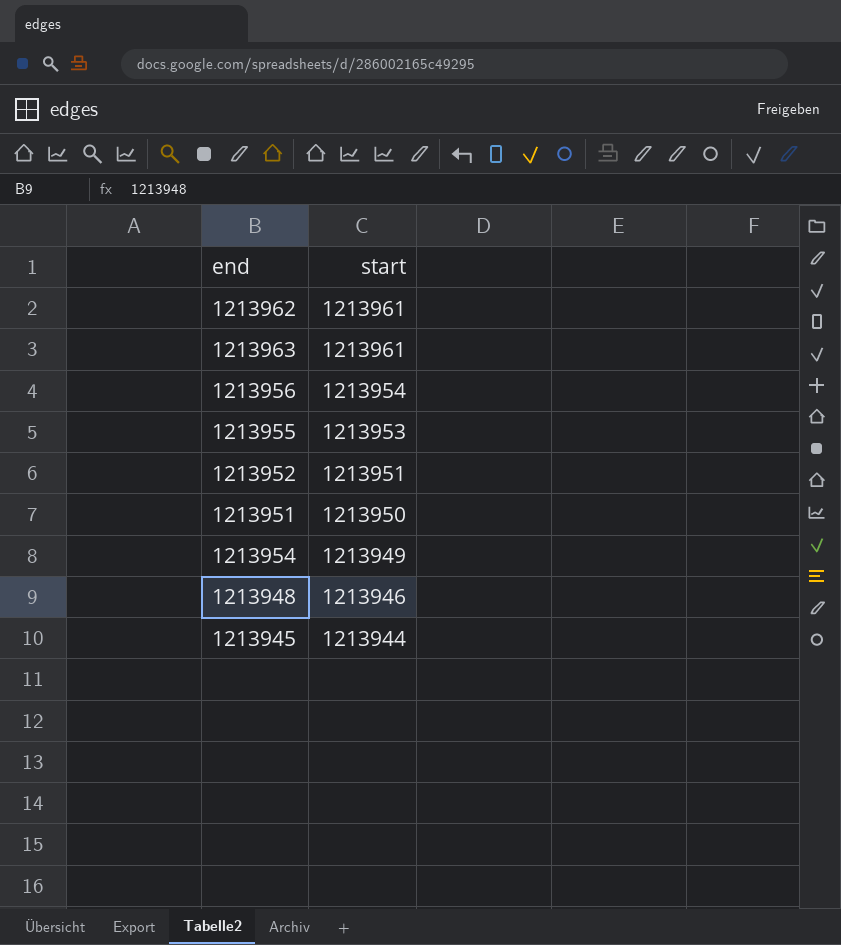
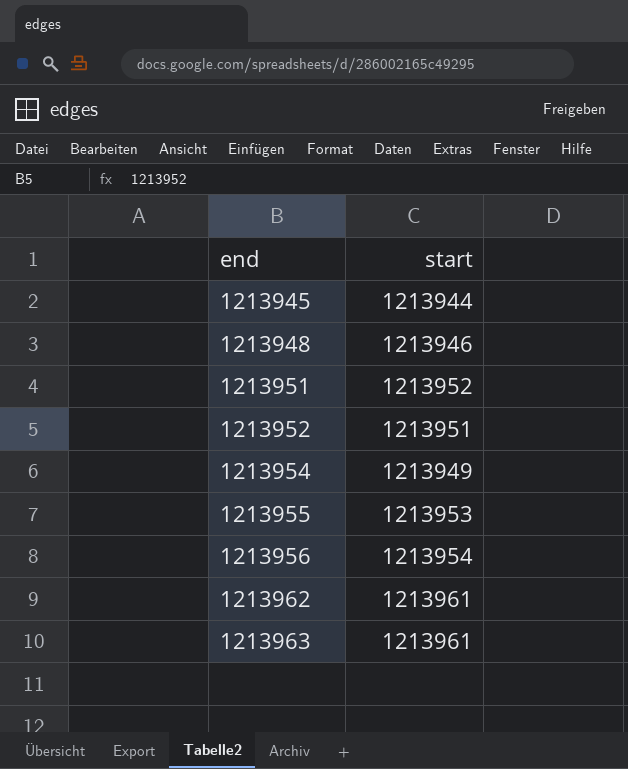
row order: start descending -> end ascending
1213951 | start: 1213950 -> 1213952

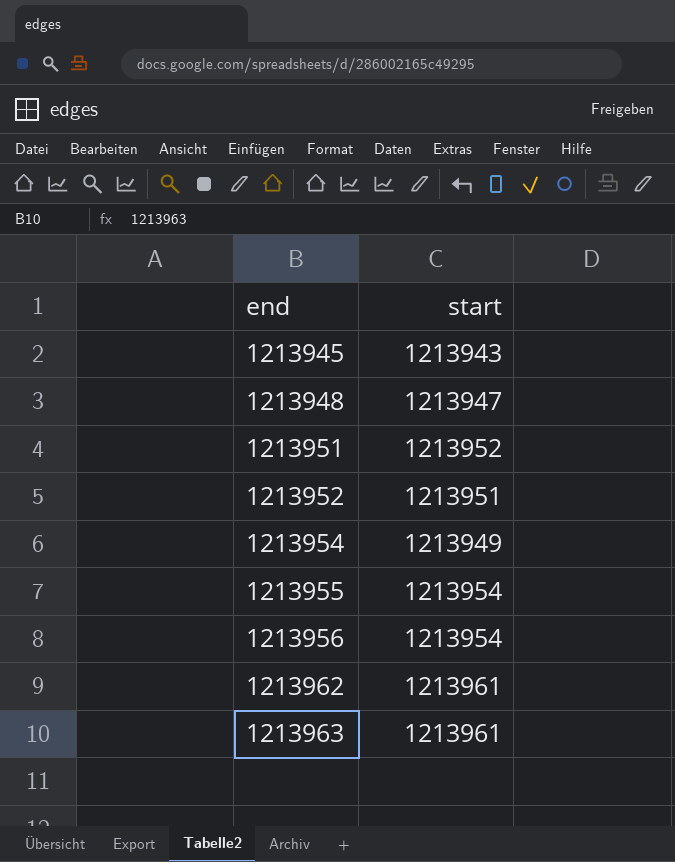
1213945 | start: 1213944 -> 1213943
1213948 | start: 1213946 -> 1213947
1213955 | start: 1213953 -> 1213954

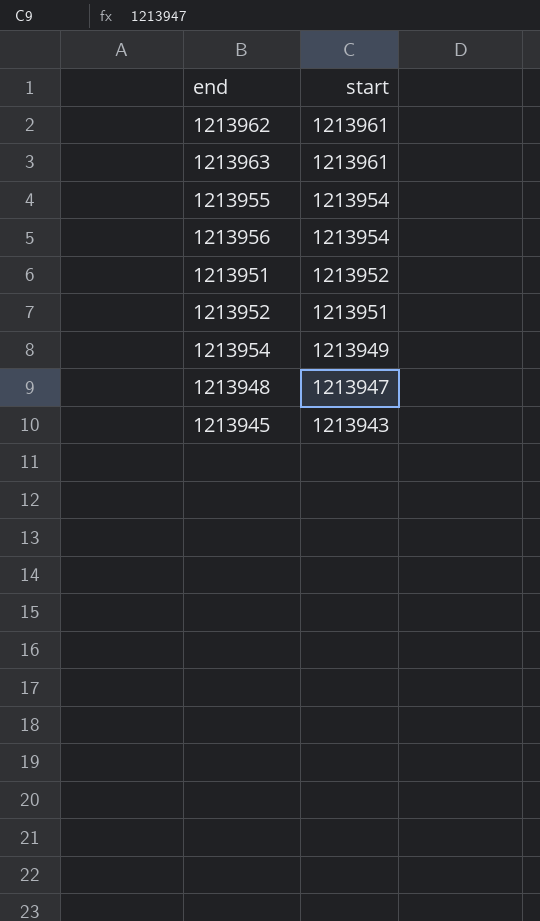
row order: end ascending -> start descending

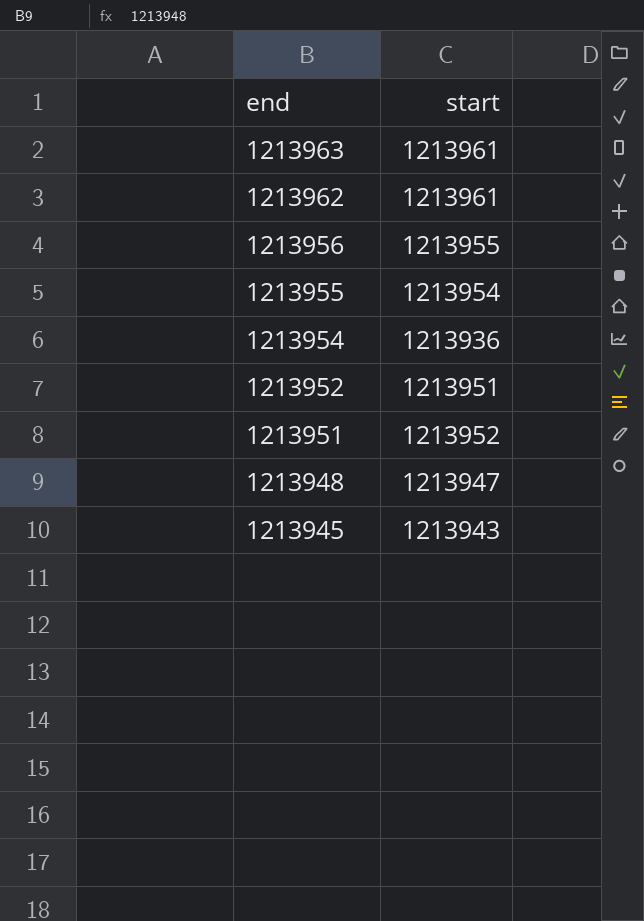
row order: start descending -> end descending
1213956 | start: 1213954 -> 1213955
1213954 | start: 1213949 -> 1213936

